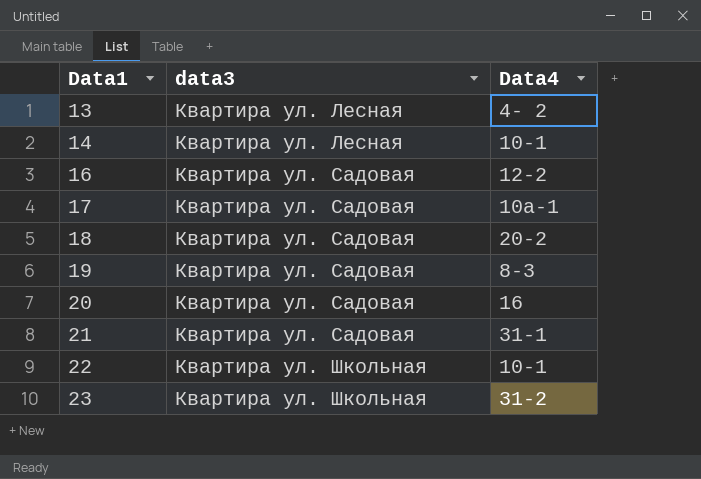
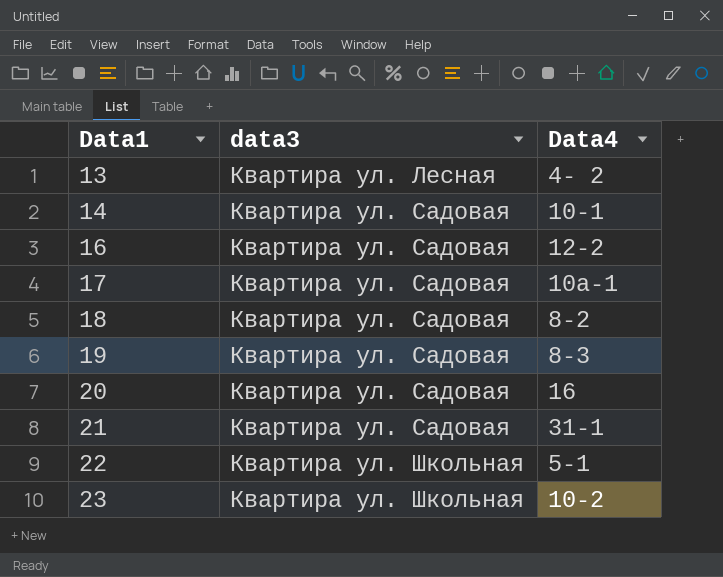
14 | data3: Квартира ул. Лесная -> Квартира ул. Садовая
18 | Data4: 20-2 -> 8-2
22 | Data4: 10-1 -> 5-1
23 | Data4: 31-2 -> 10-2

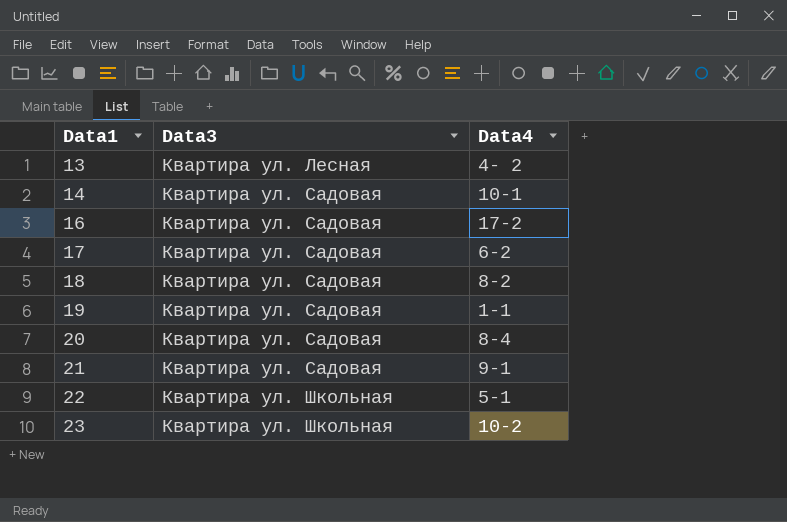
column name: data3 -> Data3
16 | Data4: 12-2 -> 17-2
17 | Data4: 10а-1 -> 6-2
19 | Data4: 8-3 -> 1-1
20 | Data4: 16 -> 8-4
21 | Data4: 31-1 -> 9-1

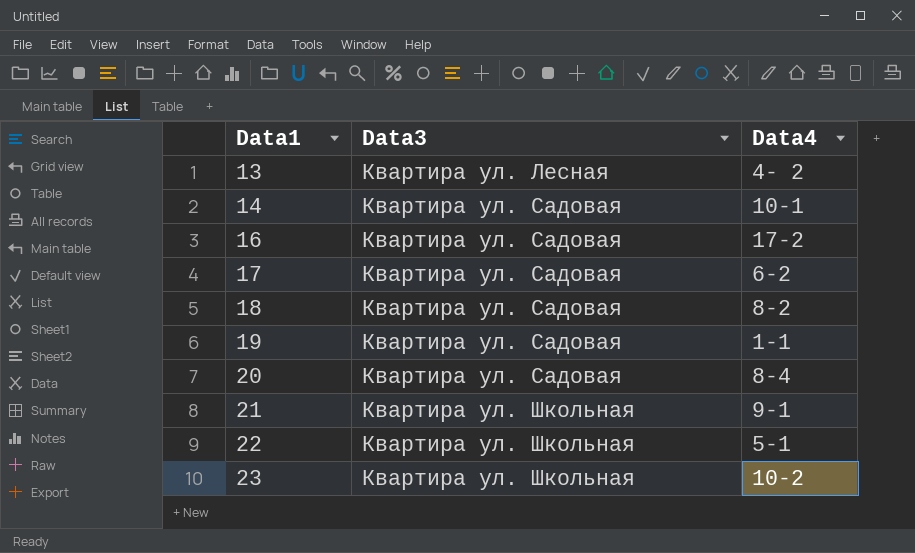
21 | Data3: Квартира ул. Садовая -> Квартира ул. Школьная

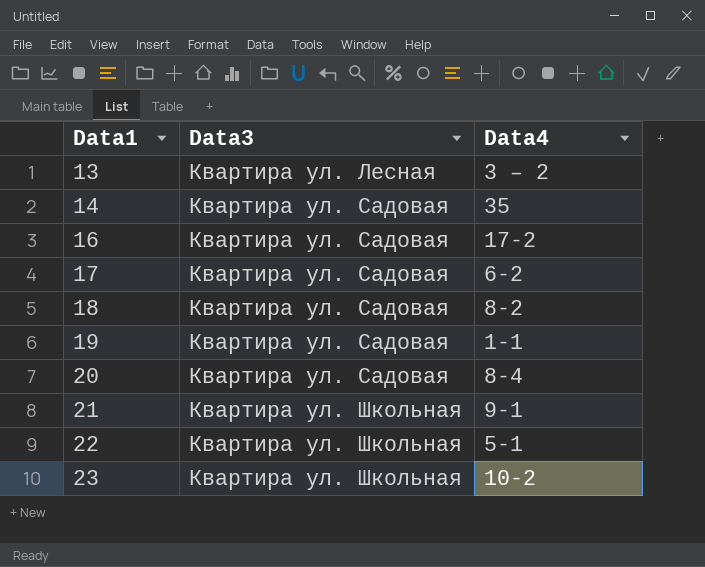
13 | Data4: 4- 2 -> 3 – 2
14 | Data4: 10-1 -> 35

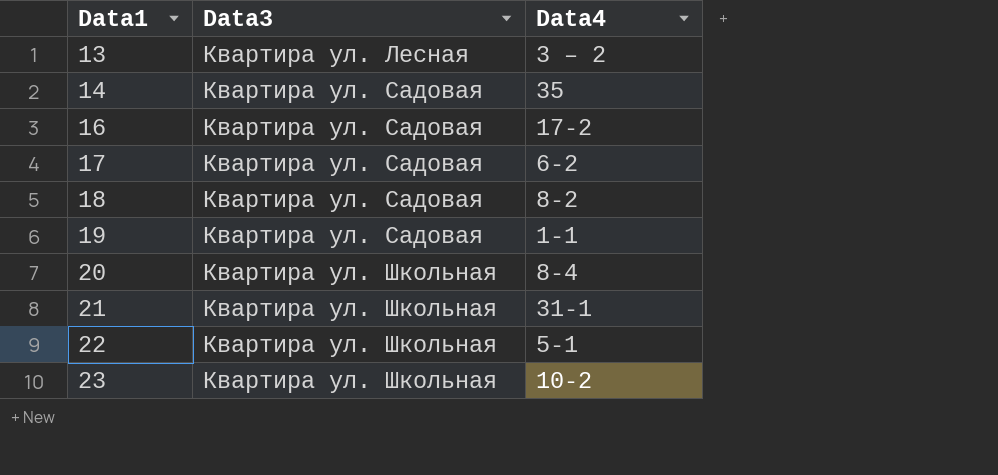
20 | Data3: Квартира ул. Садовая -> Квартира ул. Школьная
21 | Data4: 9-1 -> 31-1

